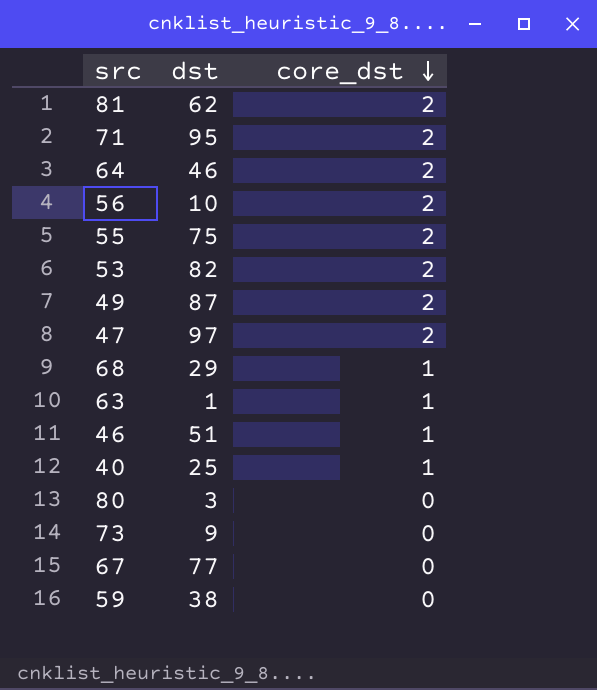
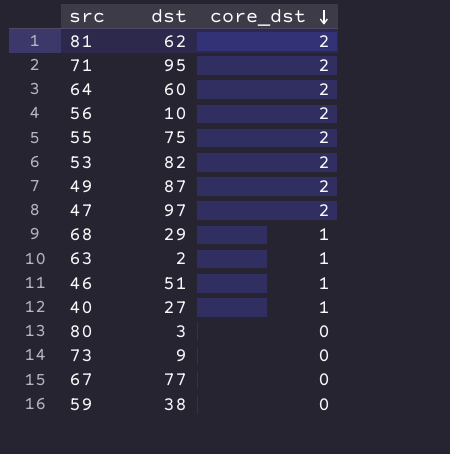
64 | dst: 46 -> 60
63 | dst: 1 -> 2
40 | dst: 25 -> 27

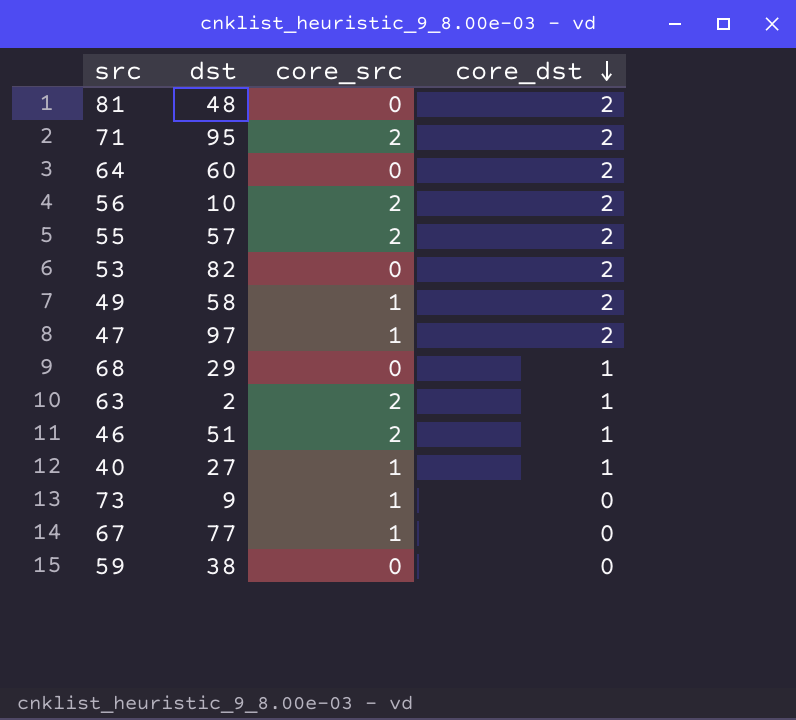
column core_src | position: none -> 3
row 80: 3 | 0 -> none
81 | dst: 62 -> 48
55 | dst: 75 -> 57
49 | dst: 87 -> 58

